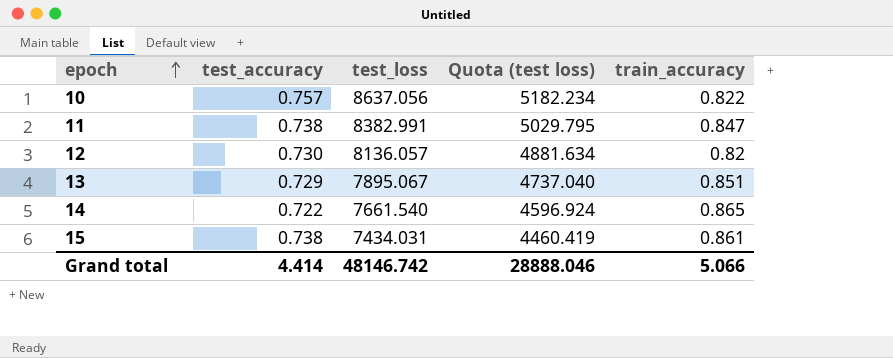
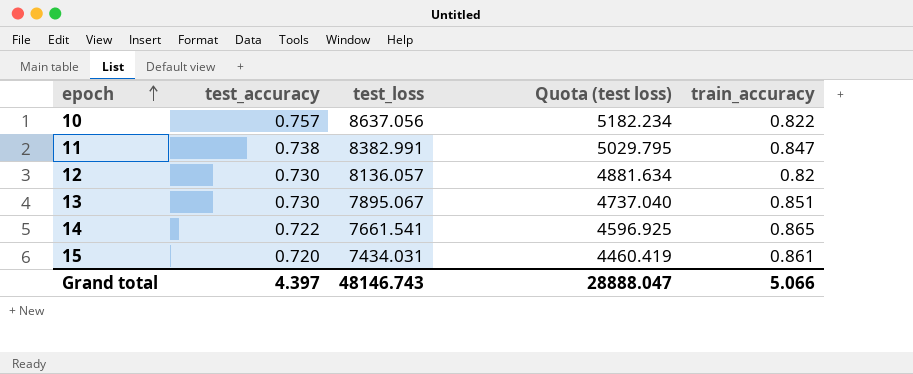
13 | test_accuracy: 0.729 -> 0.730
14 | test_loss: 7661.540 -> 7661.541
14 | Quota (test loss): 4596.924 -> 4596.925
15 | test_accuracy: 0.738 -> 0.720
Grand total | test_accuracy: 4.414 -> 4.397
Grand total | test_loss: 48146.742 -> 48146.743
Grand total | Quota (test loss): 28888.046 -> 28888.047

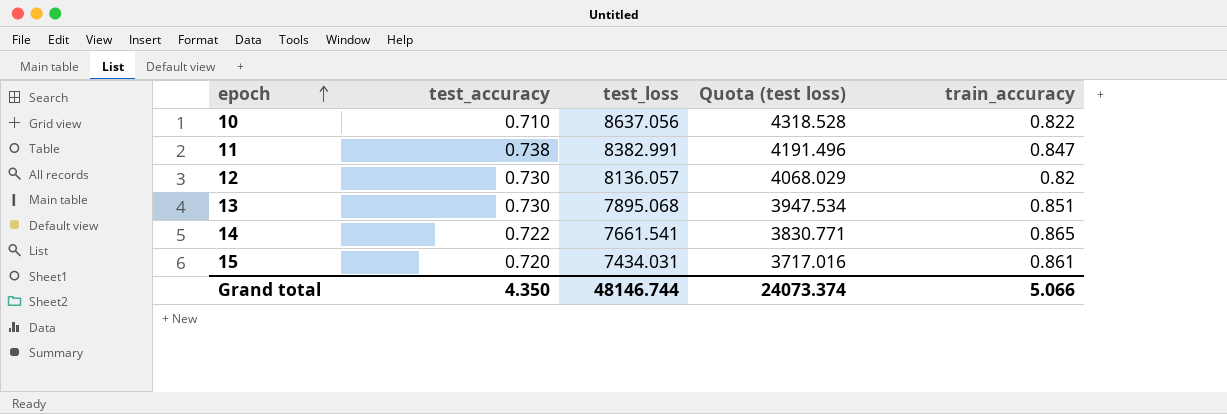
column Quota (test loss) | formula: [test_loss] * 0.6 -> [test_loss] * 0.5
10 | test_accuracy: 0.757 -> 0.710
13 | test_loss: 7895.067 -> 7895.068
Grand total | test_accuracy: 4.397 -> 4.350
Grand total | test_loss: 48146.743 -> 48146.744
Grand total | Quota (test loss): 28888.047 -> 24073.374

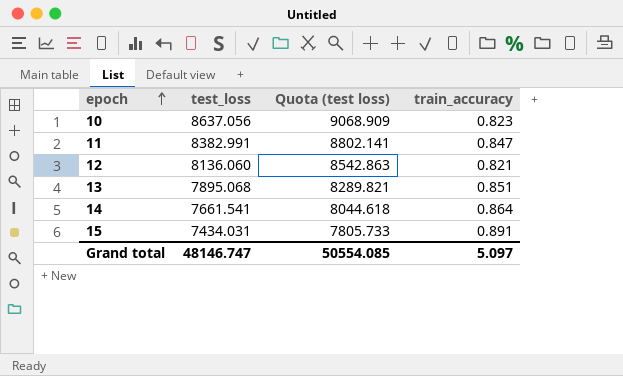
column test_accuracy | position: 2 -> none
column Quota (test loss) | formula: [test_loss] * 0.5 -> [test_loss] * 1.05
10 | train_accuracy: 0.822 -> 0.823
12 | test_loss: 8136.057 -> 8136.060
12 | train_accuracy: 0.82 -> 0.821
14 | train_accuracy: 0.865 -> 0.864
15 | train_accuracy: 0.861 -> 0.891
Grand total | test_loss: 48146.744 -> 48146.747
Grand total | Quota (test loss): 24073.374 -> 50554.085
Grand total | train_accuracy: 5.066 -> 5.097

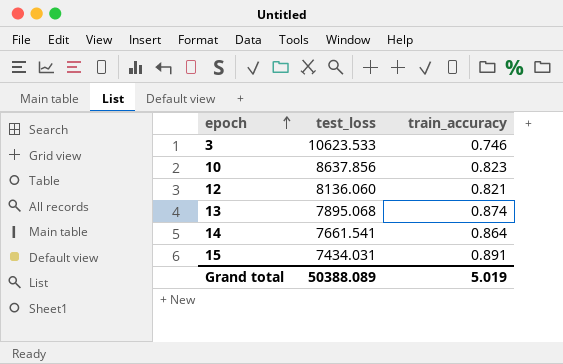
column Quota (test loss) | formula: [test_loss] * 1.05 -> none
row 11: 8382.991 | 8802.141 | 0.847 -> none
row 3: none -> 10623.533 | 0.746
10 | test_loss: 8637.056 -> 8637.856
13 | train_accuracy: 0.851 -> 0.874
Grand total | test_loss: 48146.747 -> 50388.089
Grand total | train_accuracy: 5.097 -> 5.019

